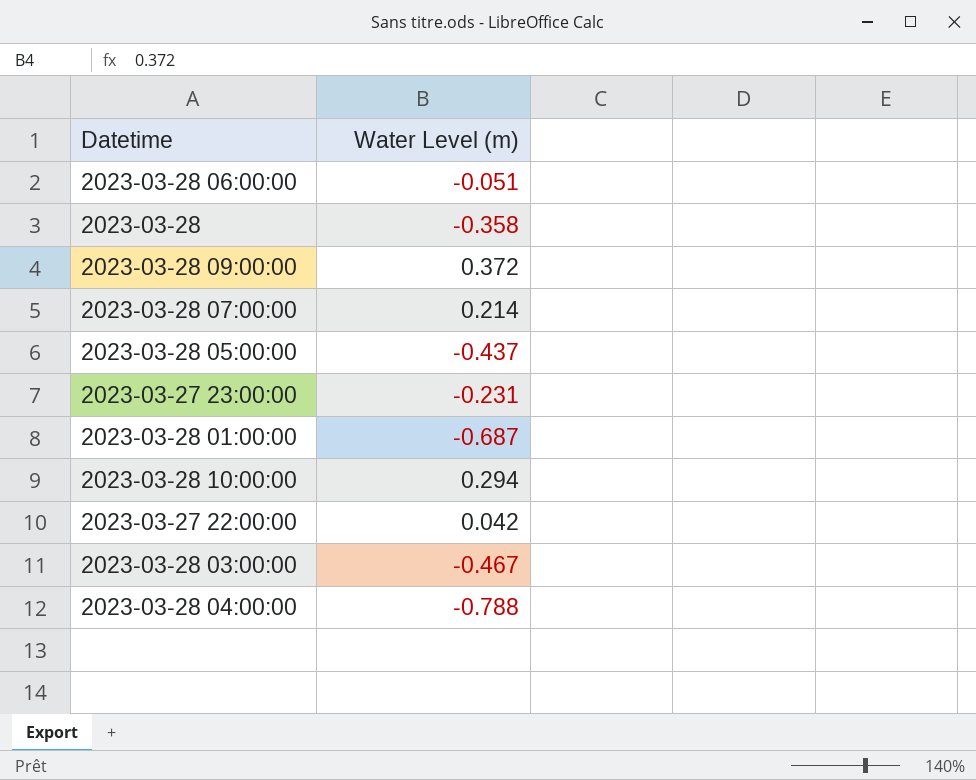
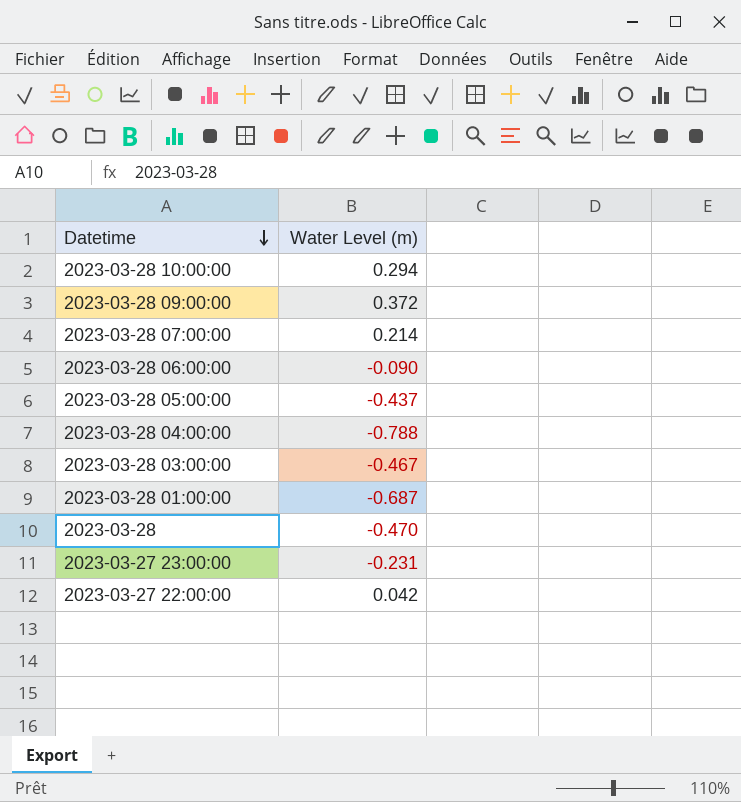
row order: none -> Datetime descending
2023-03-28 06:00:00 | Water Level (m): -0.051 -> -0.090
2023-03-28 | Water Level (m): -0.358 -> -0.470

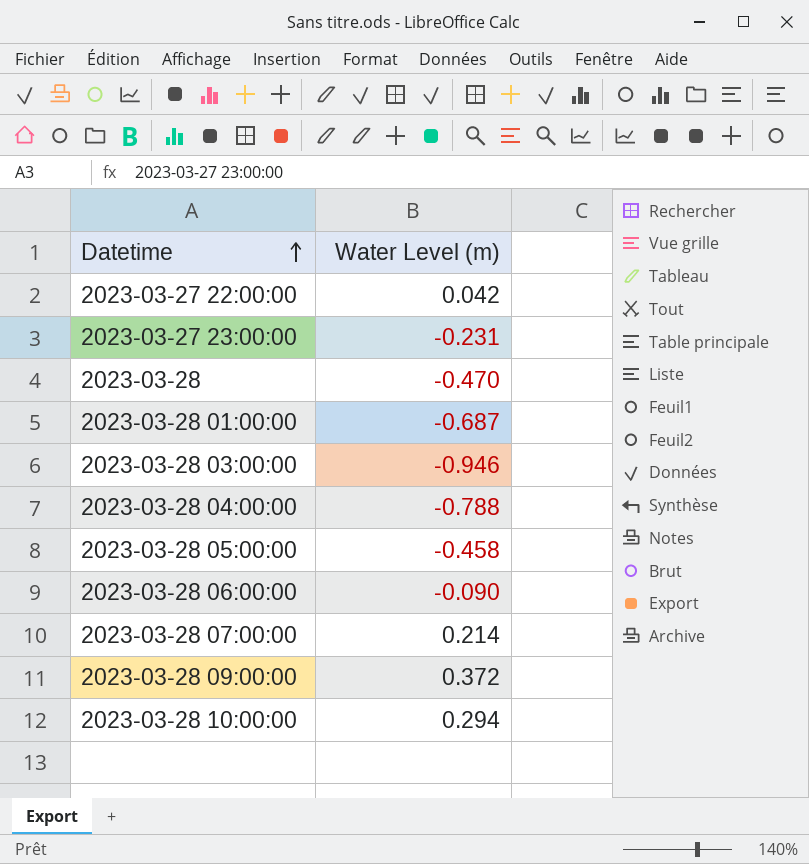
row order: Datetime descending -> Datetime ascending
2023-03-28 03:00:00 | Water Level (m): -0.467 -> -0.946
2023-03-28 05:00:00 | Water Level (m): -0.437 -> -0.458

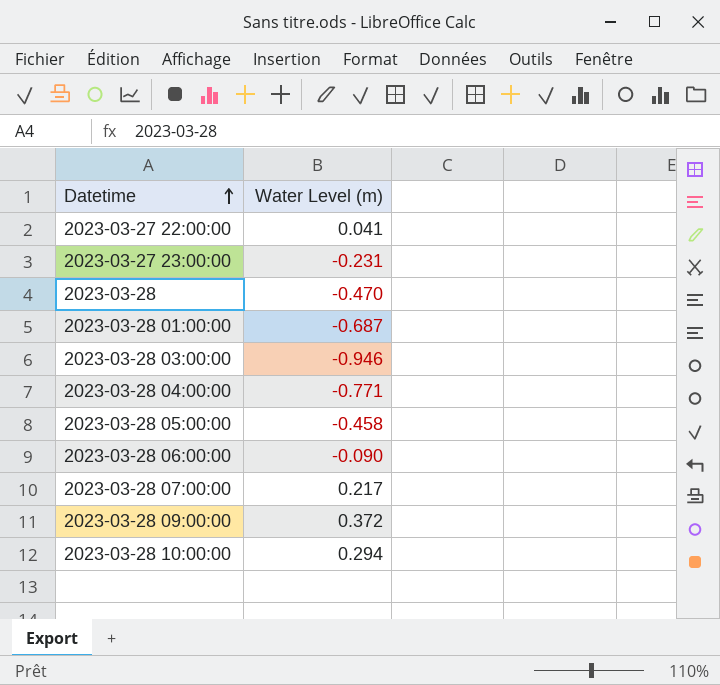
2023-03-27 22:00:00 | Water Level (m): 0.042 -> 0.041
2023-03-28 04:00:00 | Water Level (m): -0.788 -> -0.771
2023-03-28 07:00:00 | Water Level (m): 0.214 -> 0.217

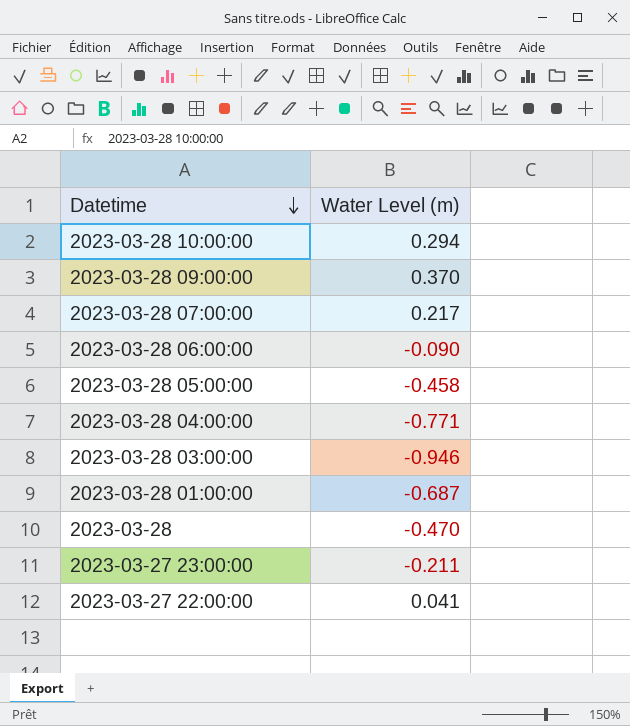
row order: Datetime ascending -> Datetime descending
2023-03-28 09:00:00 | Water Level (m): 0.372 -> 0.370
2023-03-27 23:00:00 | Water Level (m): -0.231 -> -0.211

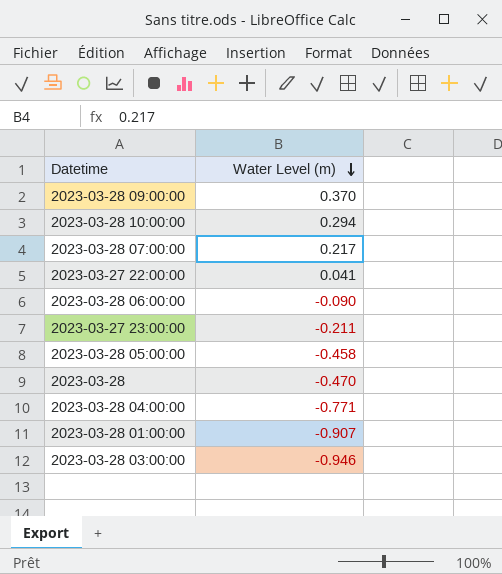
row order: Datetime descending -> Water Level (m) descending
2023-03-28 01:00:00 | Water Level (m): -0.687 -> -0.907

